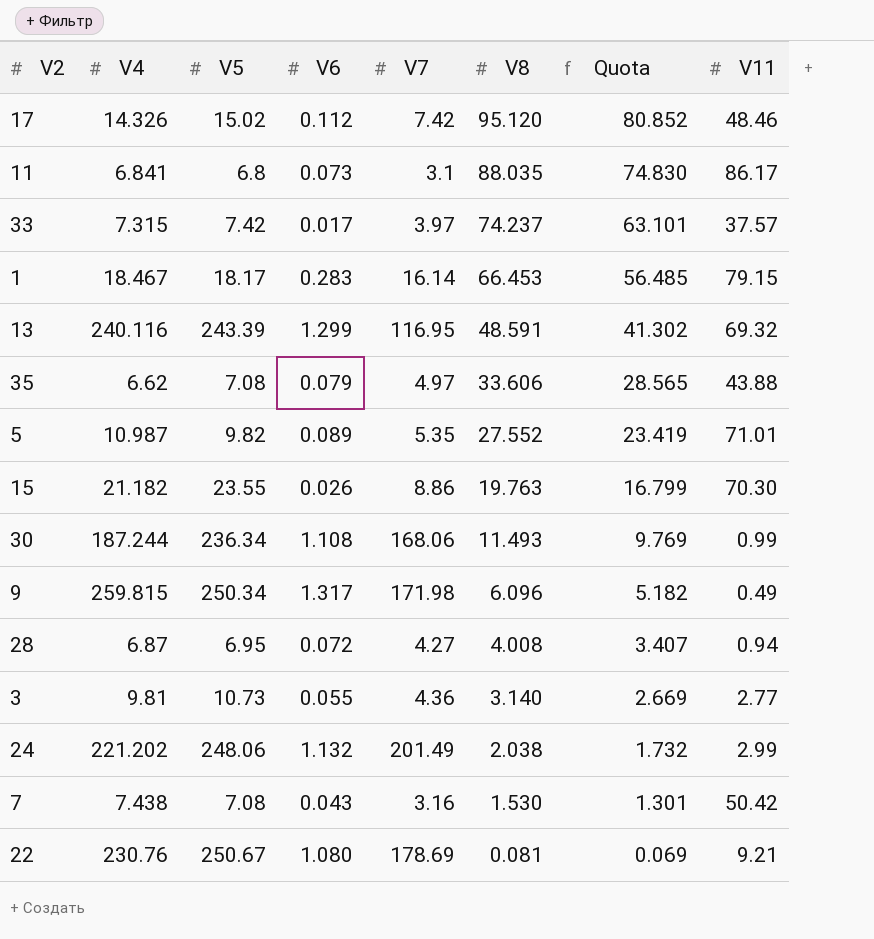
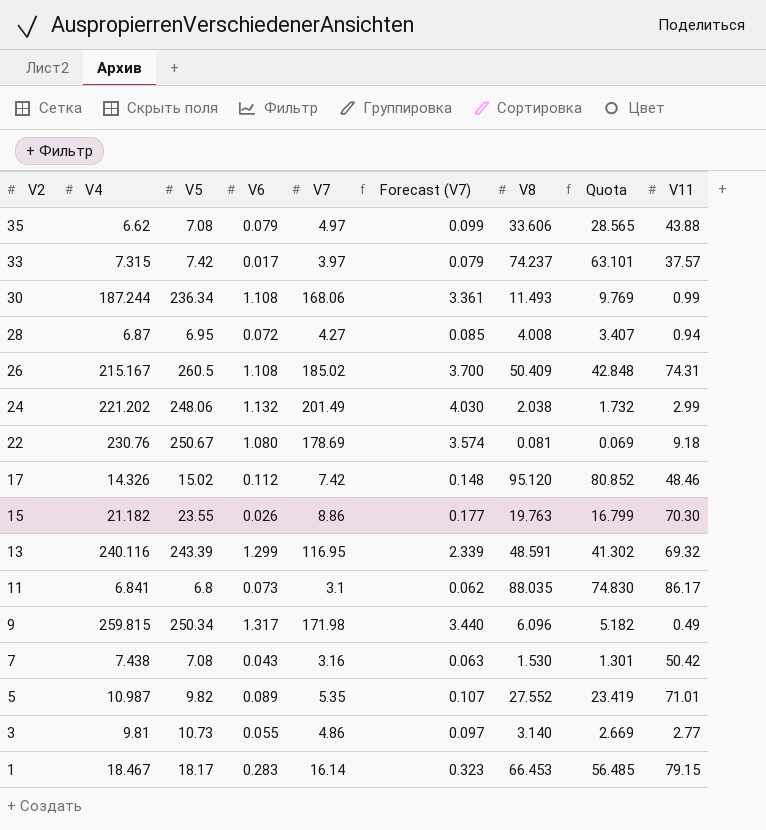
row order: V8 descending -> V2 descending
column Forecast (V7) | formula: none -> [V7] * 0.02
row 26: none -> 215.167 | 260.5 | 1.108 | 185.02 | 3.700 | 50.409 | 42.848 | 74.31
22 | V11: 9.21 -> 9.18
3 | V7: 4.36 -> 4.86

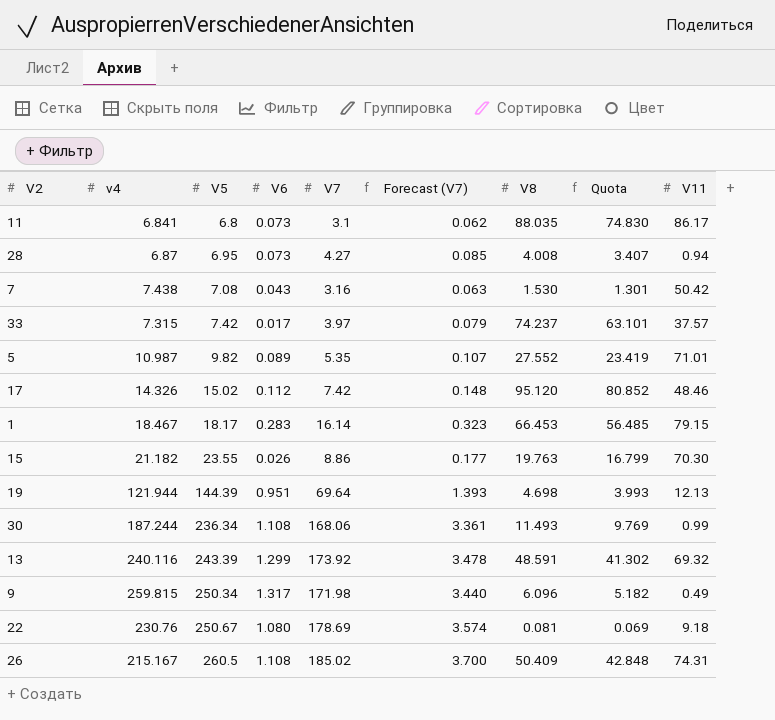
row order: V2 descending -> V5 ascending
column name: V4 -> v4
row 35: 6.62 | 7.08 | 0.079 | 4.97 | 0.099 | 33.606 | 28.565 | 43.88 -> none
row 24: 221.202 | 248.06 | 1.132 | 201.49 | 4.030 | 2.038 | 1.732 | 2.99 -> none
row 3: 9.81 | 10.73 | 0.055 | 4.86 | 0.097 | 3.140 | 2.669 | 2.77 -> none
28 | V6: 0.072 -> 0.073
row 19: none -> 121.944 | 144.39 | 0.951 | 69.64 | 1.393 | 4.698 | 3.993 | 12.13
13 | V7: 116.95 -> 173.92
13 | Forecast (V7): 2.339 -> 3.478

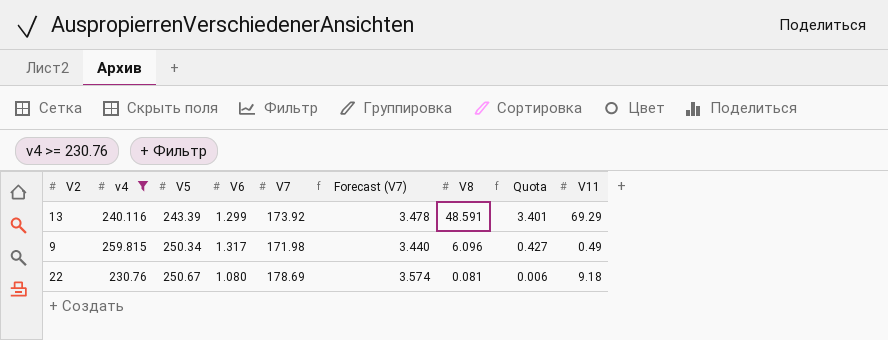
filter: none -> v4 >= 230.76
column Quota | formula: [V8] * 0.85 -> [V8] * 0.07
13 | V11: 69.32 -> 69.29

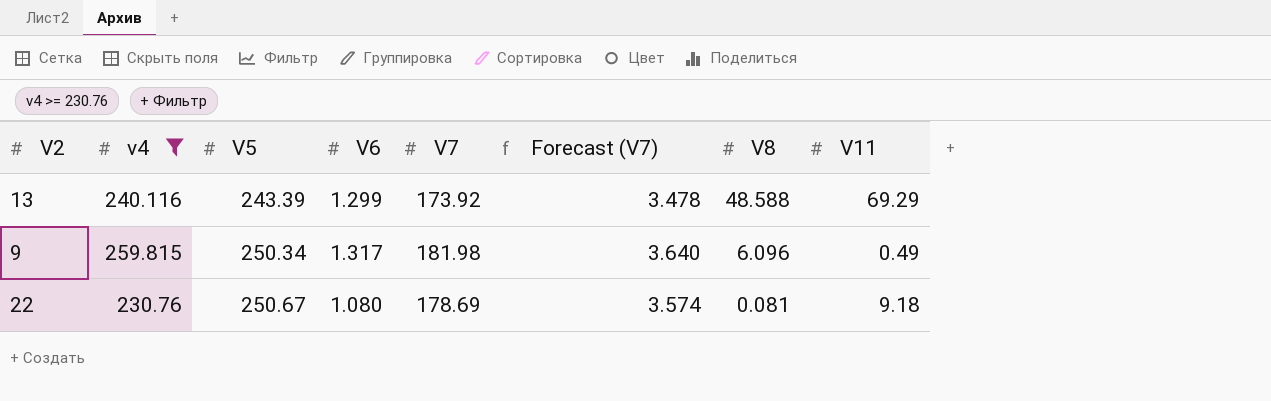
column Quota | formula: [V8] * 0.07 -> none
13 | V8: 48.591 -> 48.588
9 | V7: 171.98 -> 181.98
9 | Forecast (V7): 3.440 -> 3.640

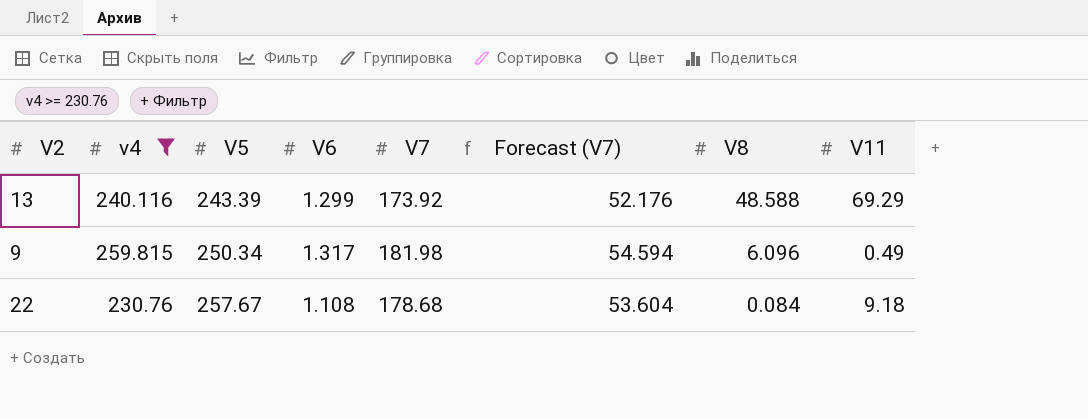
column Forecast (V7) | formula: [V7] * 0.02 -> [V7] * 0.3
22 | V5: 250.67 -> 257.67
22 | V6: 1.080 -> 1.108
22 | V7: 178.69 -> 178.68
22 | V8: 0.081 -> 0.084

